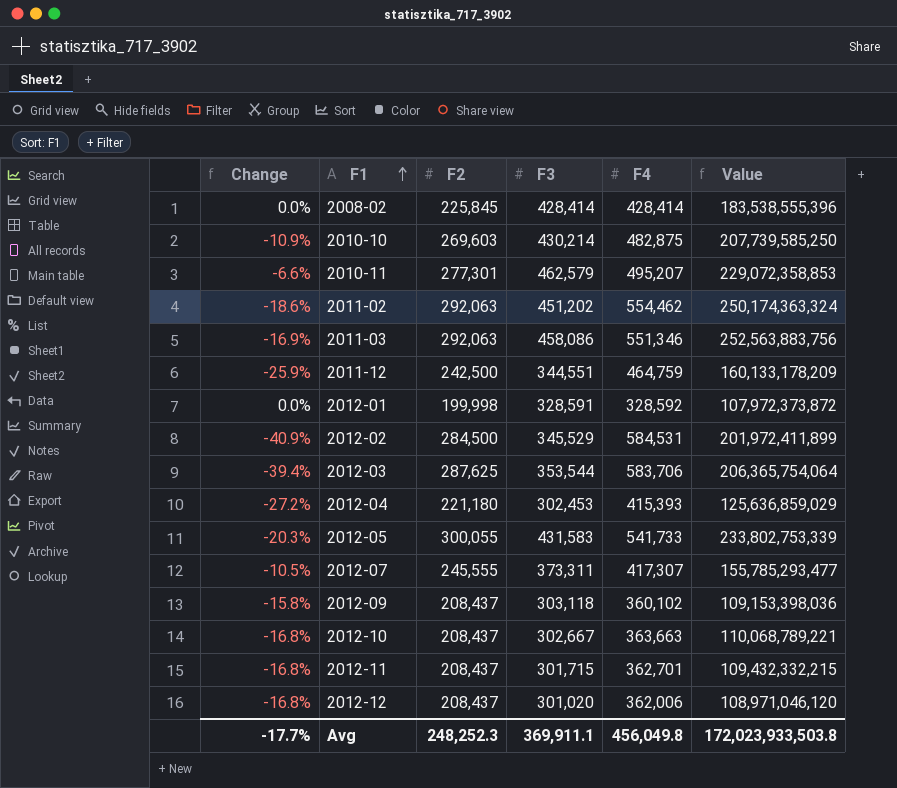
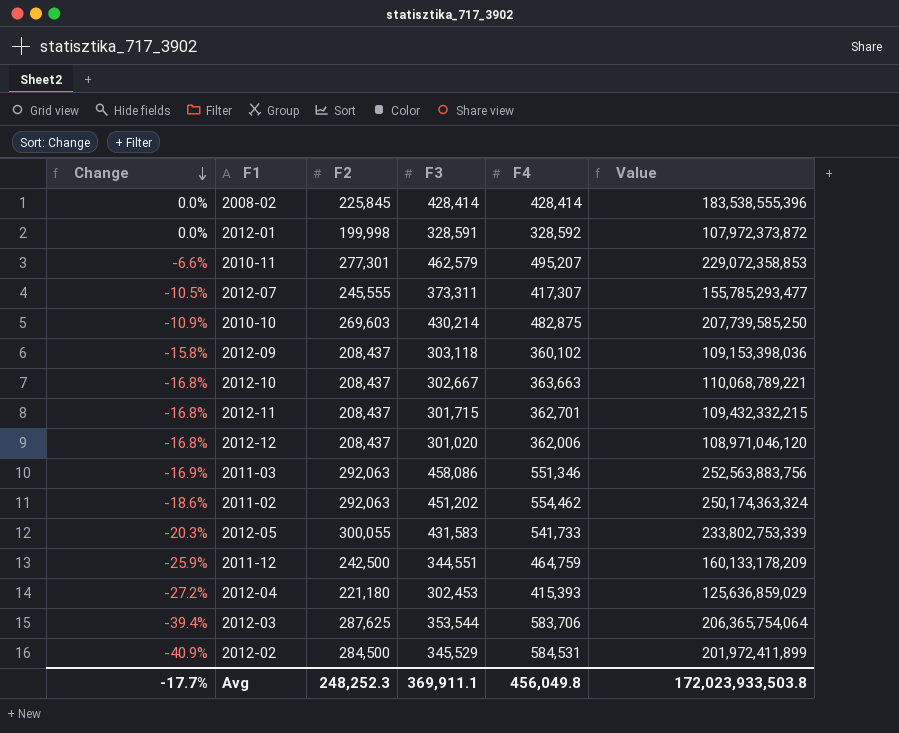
row order: F1 ascending -> Change descending

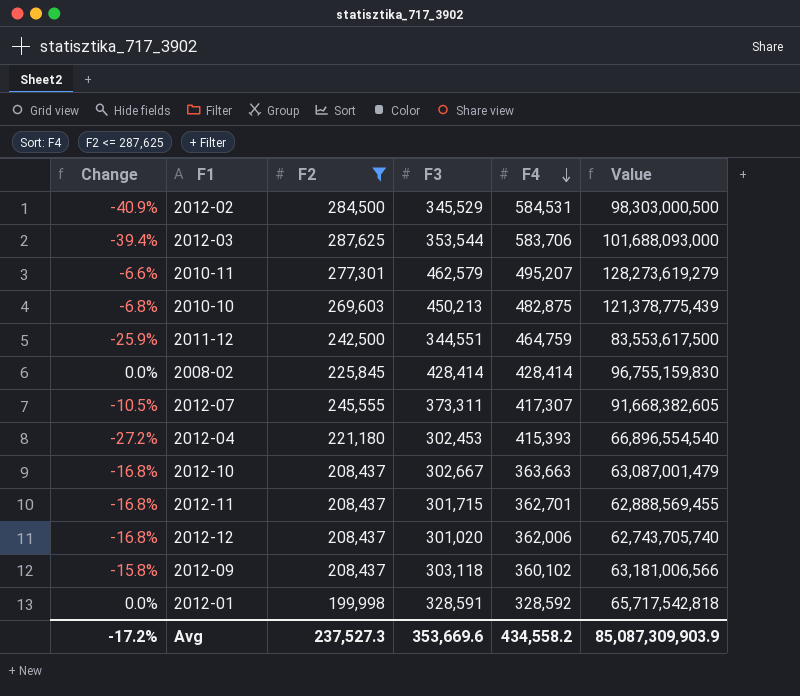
filter: none -> F2 <= 287,625
row order: Change descending -> F4 descending
column Value | formula: [F3] * [F4] -> [F2] * [F3]
2010-10 | Change: -10.9% -> -6.8%
2010-10 | F3: 430,214 -> 450,213
Avg | Change: -17.7% -> -17.2%
Avg | F2: 248,252.3 -> 237,527.3
Avg | F3: 369,911.1 -> 353,669.6
Avg | F4: 456,049.8 -> 434,558.2
Avg | Value: 172,023,933,503.8 -> 85,087,309,903.9

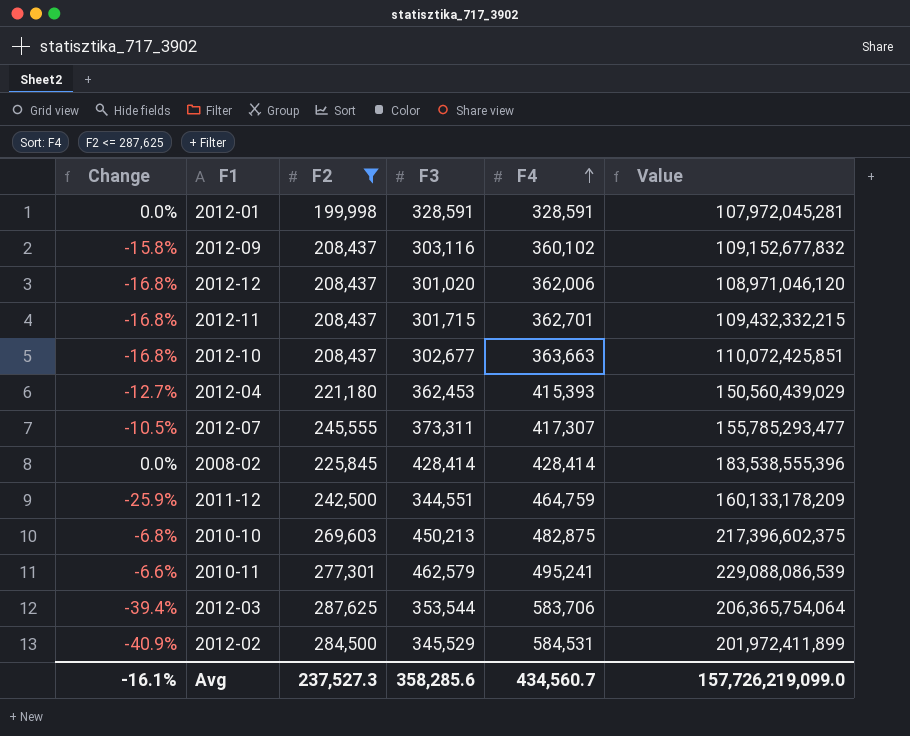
row order: F4 descending -> F4 ascending
column Value | formula: [F2] * [F3] -> [F3] * [F4]
2012-01 | F4: 328,592 -> 328,591
2012-09 | F3: 303,118 -> 303,116
2012-10 | F3: 302,667 -> 302,677
2012-04 | Change: -27.2% -> -12.7%
2012-04 | F3: 302,453 -> 362,453
2010-11 | F4: 495,207 -> 495,241
Avg | Change: -17.2% -> -16.1%
Avg | F3: 353,669.6 -> 358,285.6
Avg | F4: 434,558.2 -> 434,560.7
Avg | Value: 85,087,309,903.9 -> 157,726,219,099.0

